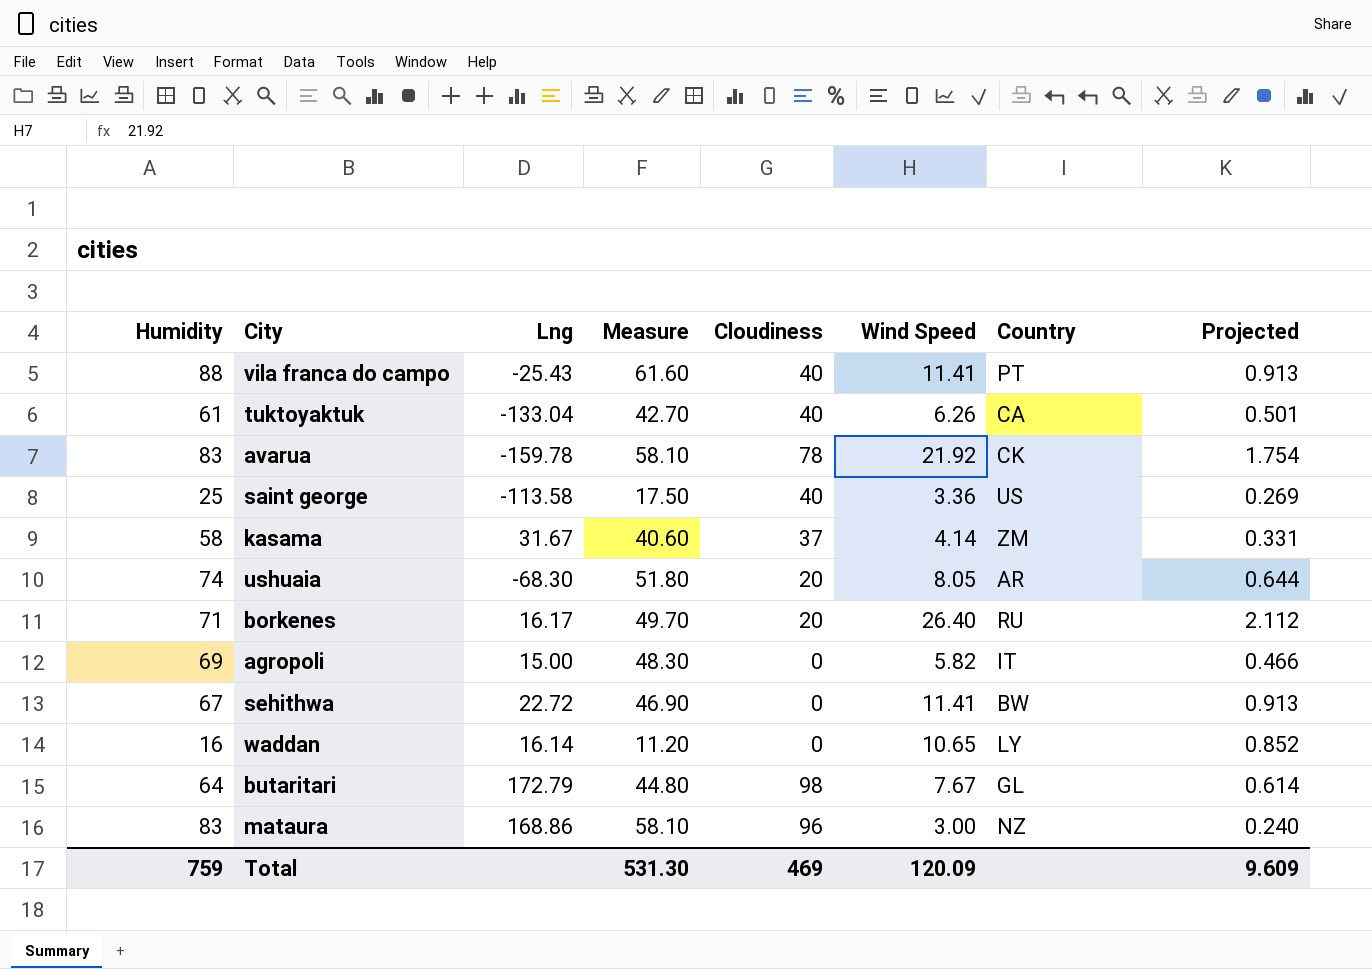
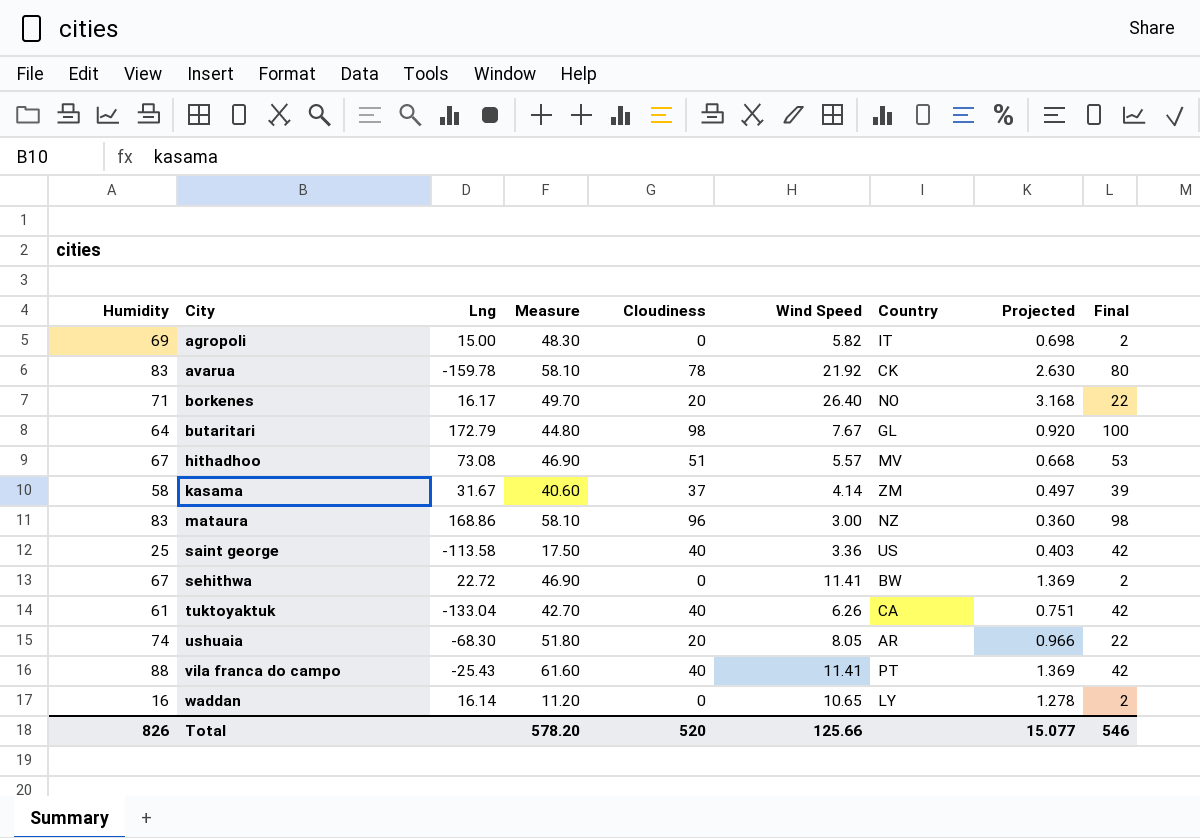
row order: none -> City ascending
column Projected | formula: [Wind Speed] * 0.08 -> [Wind Speed] * 0.12
column Final | formula: none -> [Cloudiness] + 2
borkenes | Country: RU -> NO
row hithadhoo: none -> 67 | 73.08 | 46.90 | 51 | 5.57 | MV | 0.668 | 53
Total | Humidity: 759 -> 826
Total | Measure: 531.30 -> 578.20
Total | Cloudiness: 469 -> 520
Total | Wind Speed: 120.09 -> 125.66
Total | Projected: 9.609 -> 15.077

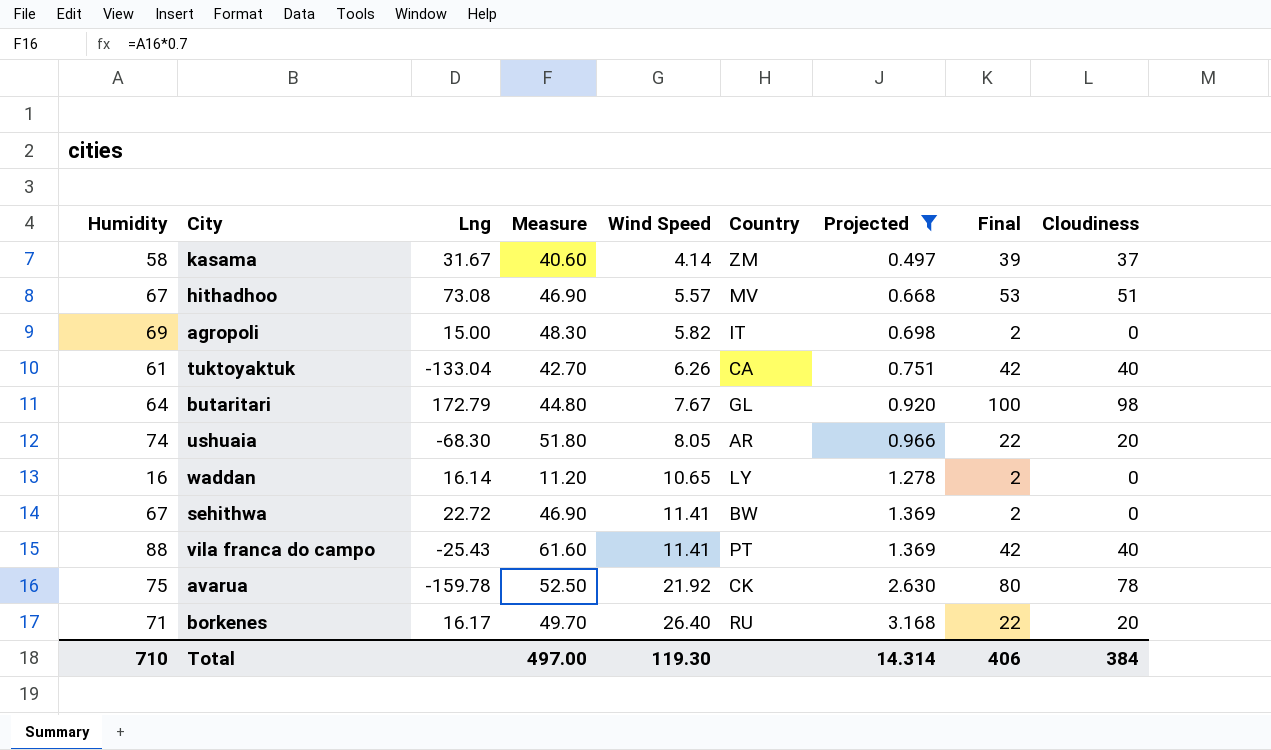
filter: none -> Projected >= 0.497
row order: City ascending -> Wind Speed ascending
column Cloudiness | position: 5 -> 9
avarua | Humidity: 83 -> 75
avarua | Measure: 58.10 -> 52.50
borkenes | Country: NO -> RU
Total | Humidity: 826 -> 710
Total | Measure: 578.20 -> 497.00
Total | Wind Speed: 125.66 -> 119.30
Total | Projected: 15.077 -> 14.314
Total | Final: 546 -> 406
Total | Cloudiness: 520 -> 384

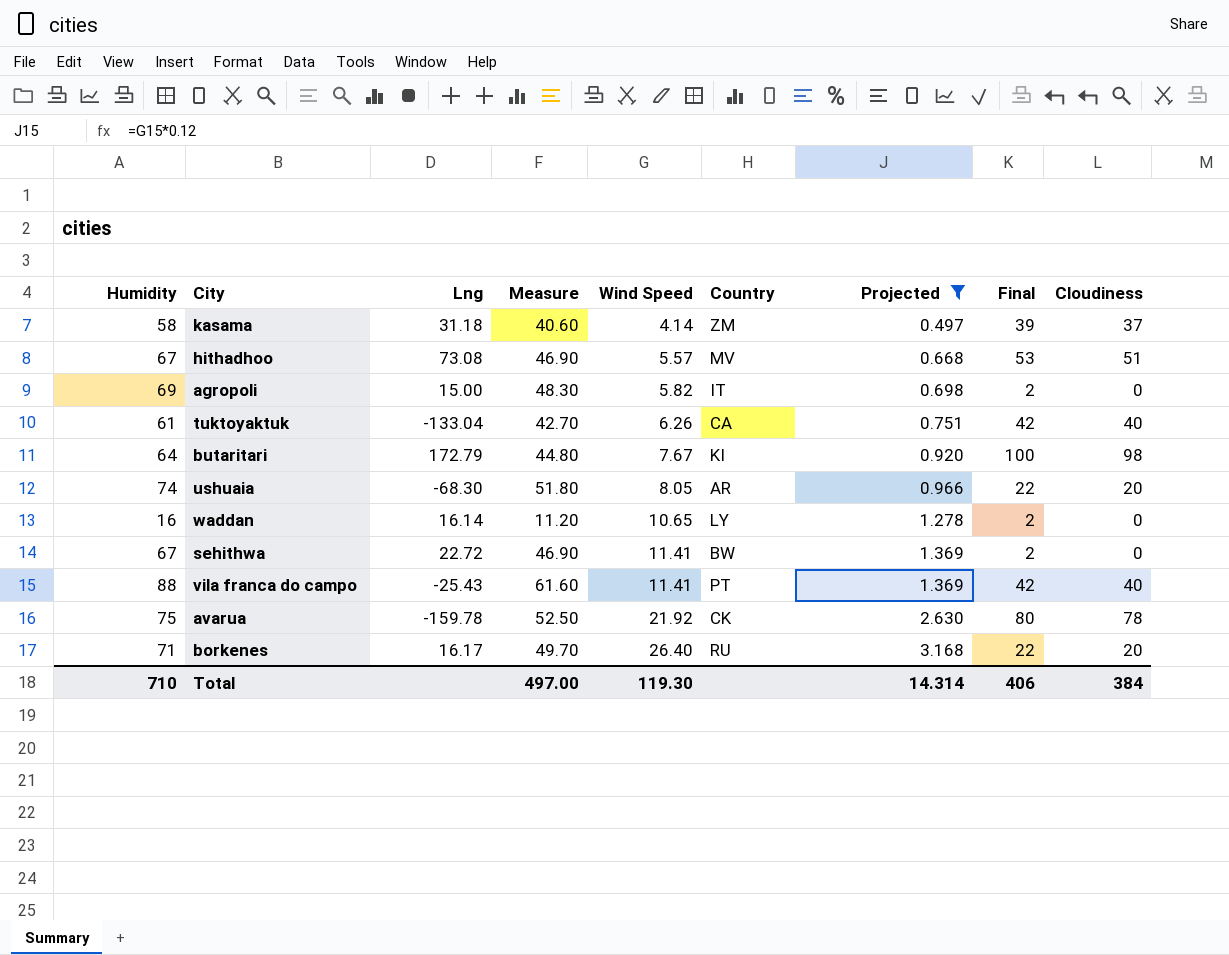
kasama | Lng: 31.67 -> 31.18
butaritari | Country: GL -> KI

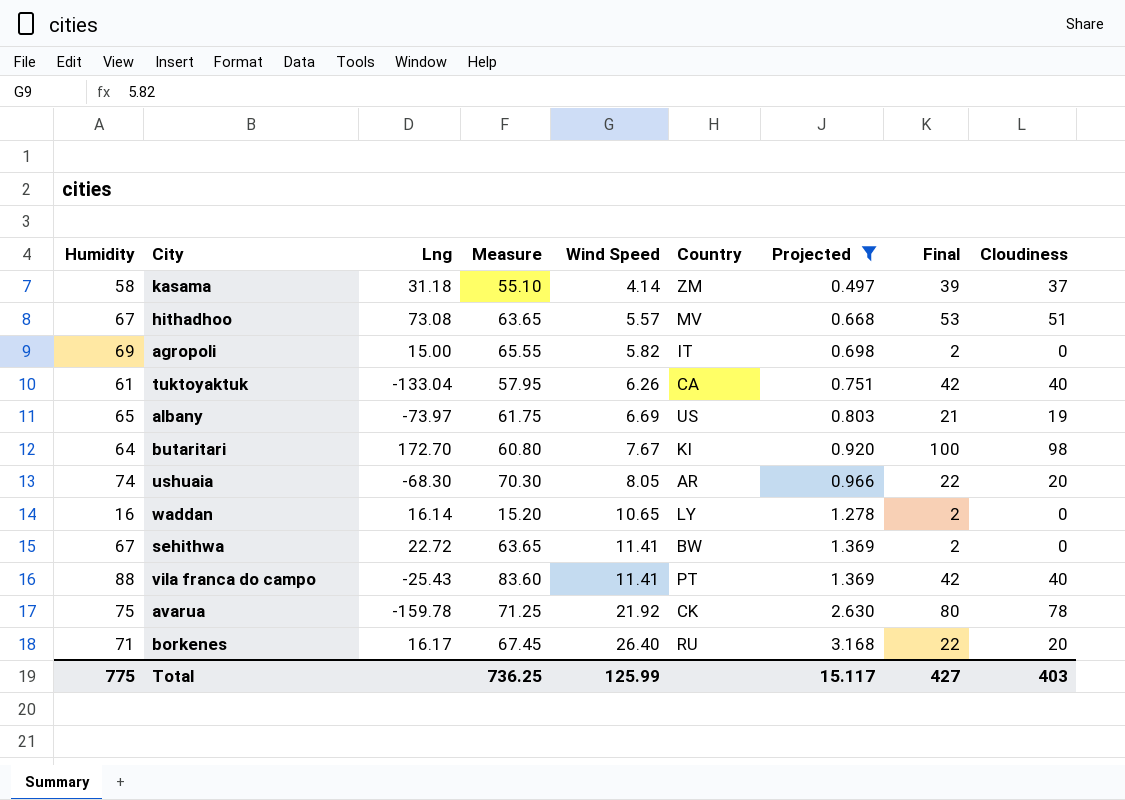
column Measure | formula: [Humidity] * 0.7 -> [Humidity] * 0.95
row albany: none -> 65 | -73.97 | 61.75 | 6.69 | US | 0.803 | 21 | 19
butaritari | Lng: 172.79 -> 172.70
Total | Humidity: 710 -> 775
Total | Measure: 497.00 -> 736.25
Total | Wind Speed: 119.30 -> 125.99
Total | Projected: 14.314 -> 15.117
Total | Final: 406 -> 427
Total | Cloudiness: 384 -> 403

